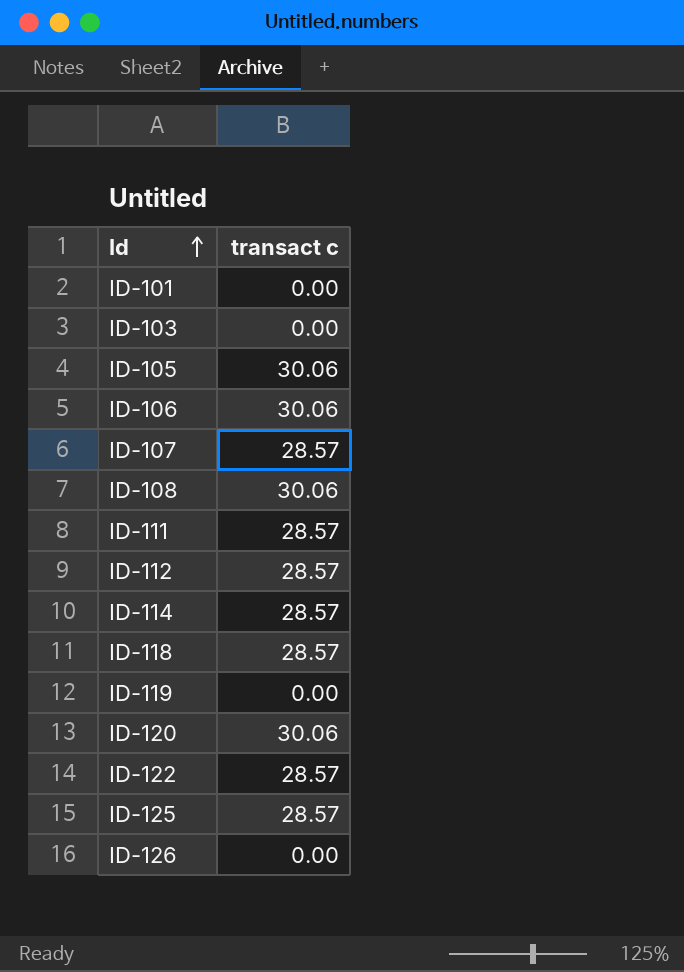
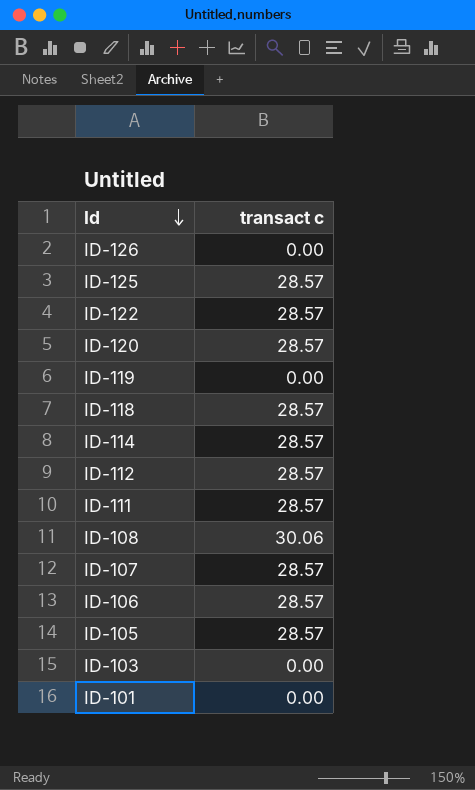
row order: Id ascending -> Id descending
ID-120 | transact c: 30.06 -> 28.57
ID-106 | transact c: 30.06 -> 28.57
ID-105 | transact c: 30.06 -> 28.57

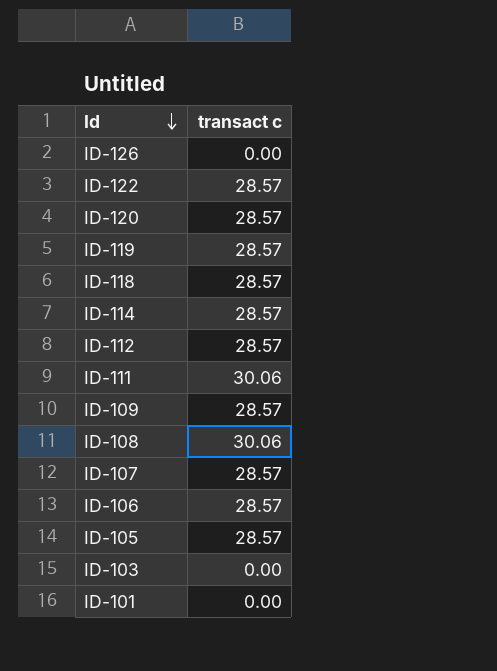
row ID-125: 28.57 -> none
ID-119 | transact c: 0.00 -> 28.57
ID-111 | transact c: 28.57 -> 30.06
row ID-109: none -> 28.57

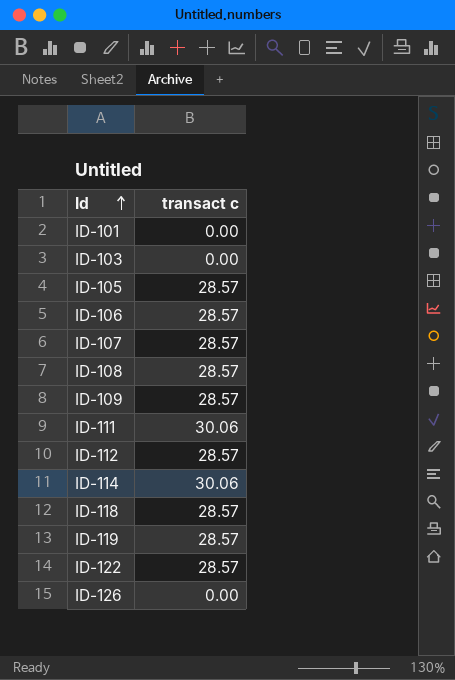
row order: Id descending -> Id ascending
row ID-120: 28.57 -> none
ID-108 | transact c: 30.06 -> 28.57
ID-114 | transact c: 28.57 -> 30.06

